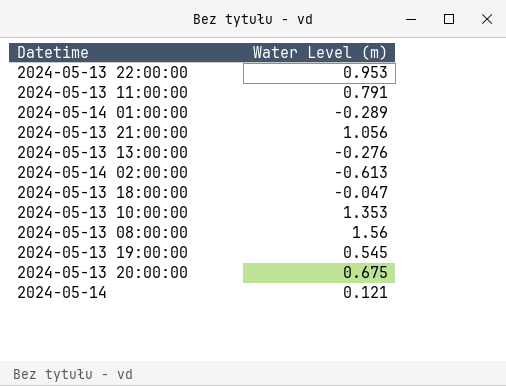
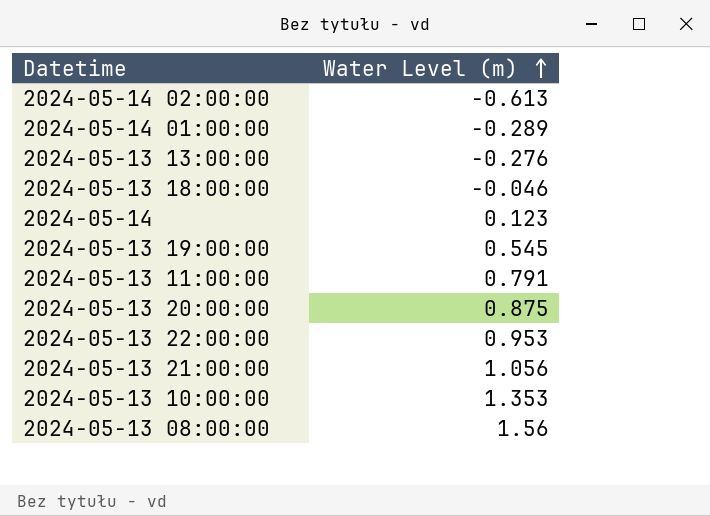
row order: none -> Water Level (m) ascending
2024-05-13 18:00:00 | Water Level (m): -0.047 -> -0.046
2024-05-14 | Water Level (m): 0.121 -> 0.123
2024-05-13 20:00:00 | Water Level (m): 0.675 -> 0.875

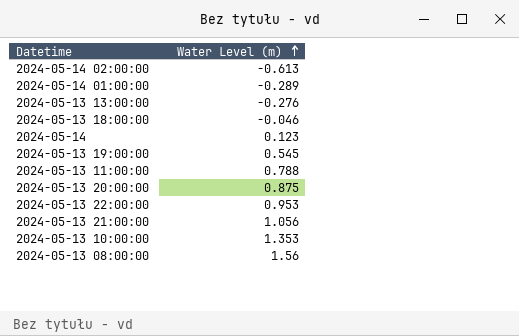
2024-05-13 11:00:00 | Water Level (m): 0.791 -> 0.788

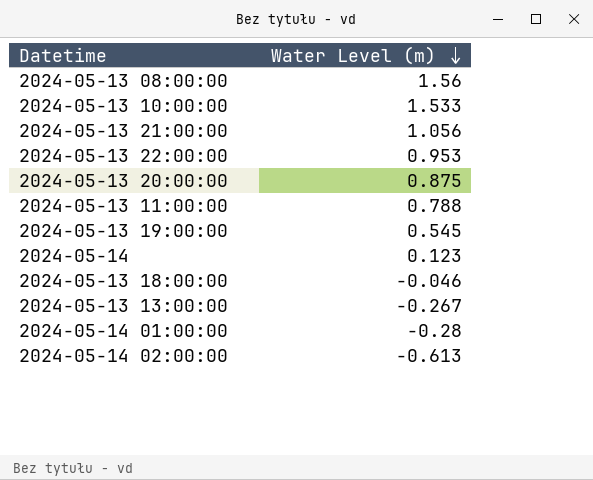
row order: Water Level (m) ascending -> Water Level (m) descending
2024-05-13 10:00:00 | Water Level (m): 1.353 -> 1.533
2024-05-13 13:00:00 | Water Level (m): -0.276 -> -0.267
2024-05-14 01:00:00 | Water Level (m): -0.289 -> -0.28

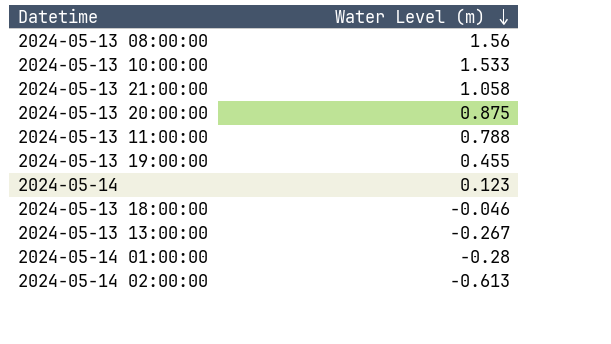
row 2024-05-13 22:00:00: 0.953 -> none
2024-05-13 21:00:00 | Water Level (m): 1.056 -> 1.058
2024-05-13 19:00:00 | Water Level (m): 0.545 -> 0.455

